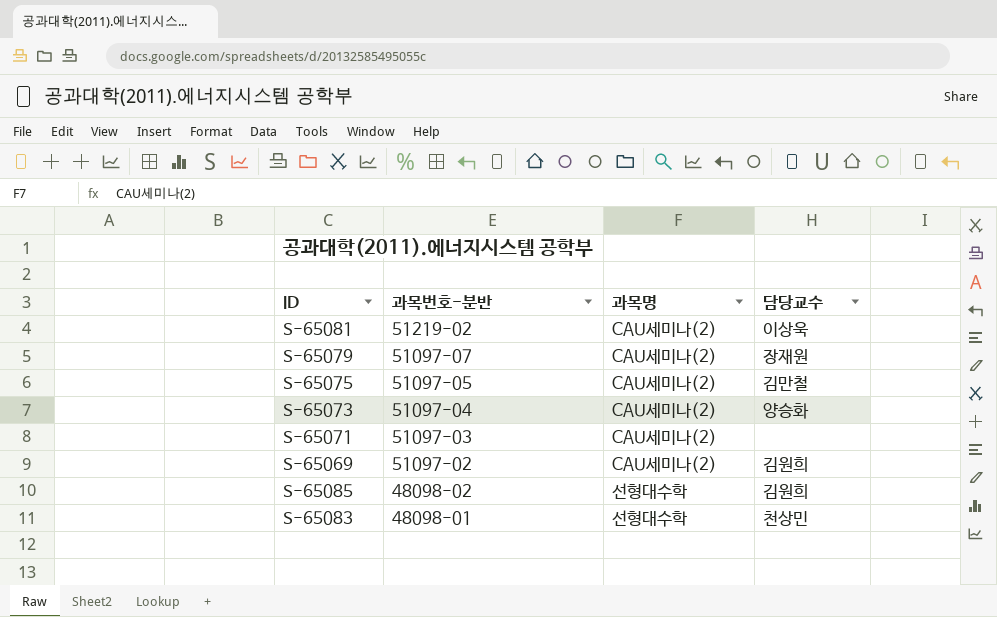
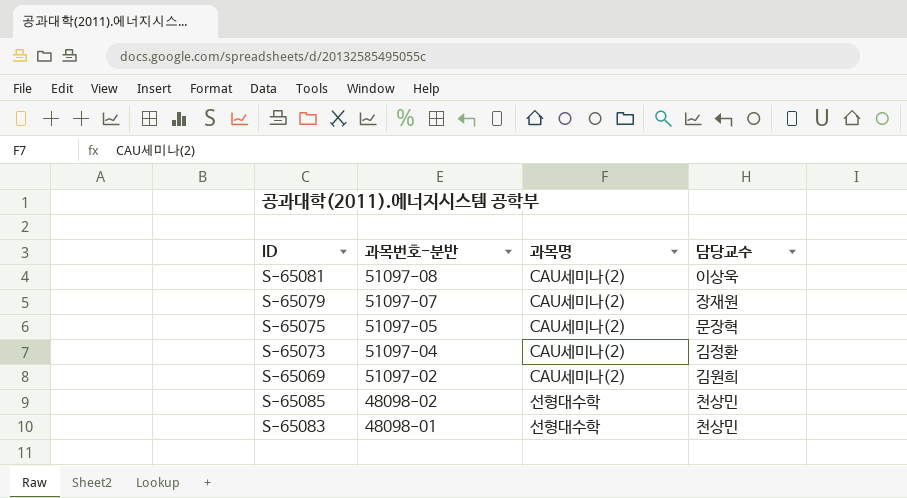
row S-65071: 51097-03 | CAU세미나(2) | none -> none
S-65081 | 과목번호-분반: 51219-02 -> 51097-08
S-65075 | 담당교수: 김만철 -> 문장혁
S-65073 | 담당교수: 양승화 -> 김정환
S-65085 | 담당교수: 김원희 -> 천상민

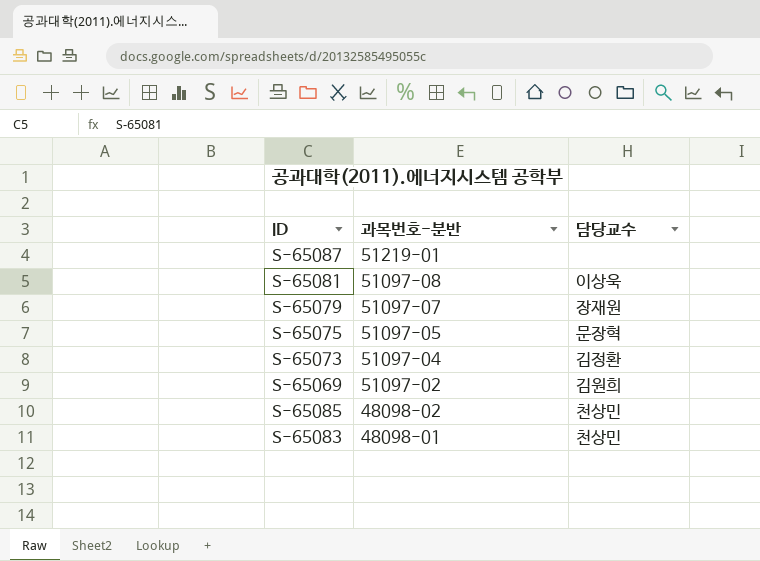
column 과목명 | position: 3 -> none
row S-65087: none -> 51219-01 | none

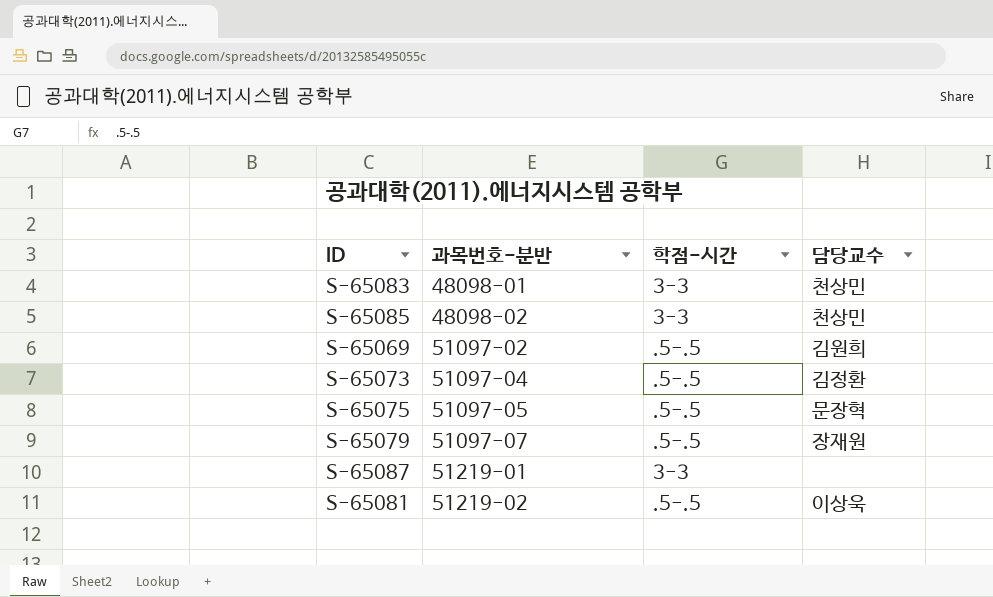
row order: 과목번호-분반 descending -> 과목번호-분반 ascending
column 학점-시간 | position: none -> 3
S-65081 | 과목번호-분반: 51097-08 -> 51219-02

